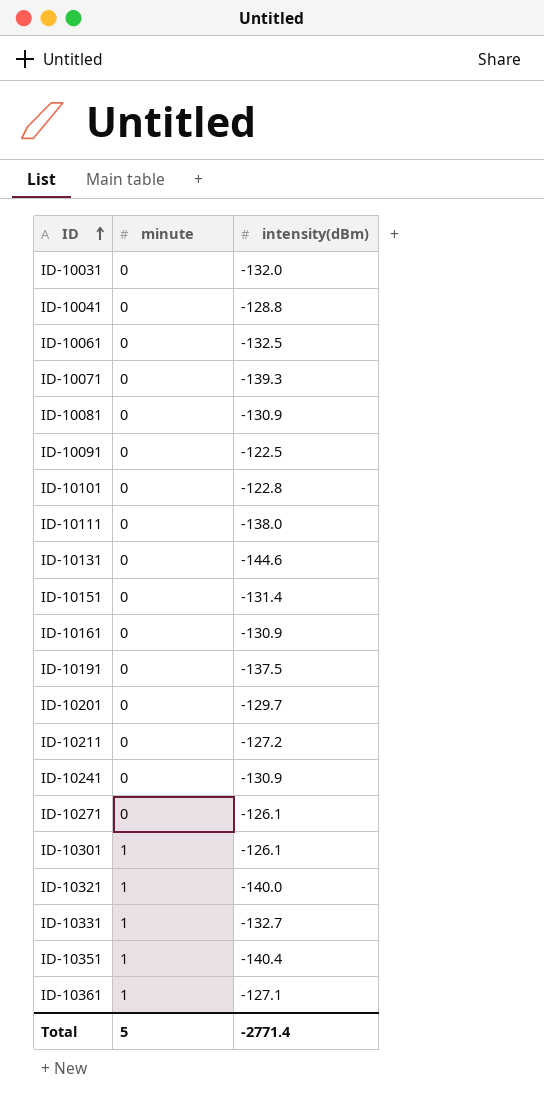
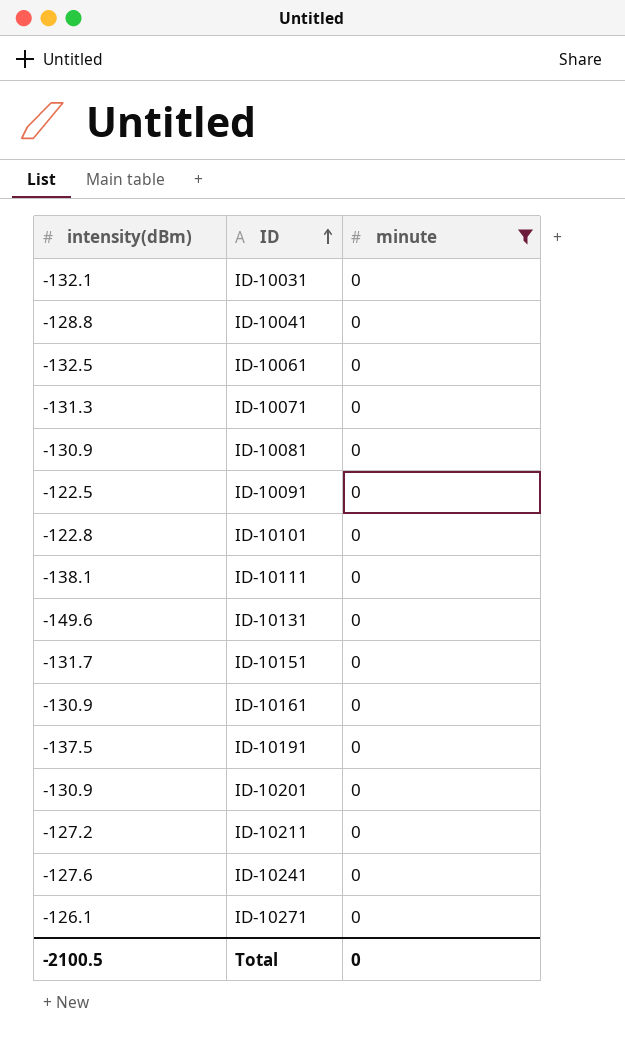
filter: none -> minute = 0
column intensity(dBm) | position: 3 -> 1
ID-10031 | intensity(dBm): -132.0 -> -132.1
ID-10071 | intensity(dBm): -139.3 -> -131.3
ID-10111 | intensity(dBm): -138.0 -> -138.1
ID-10131 | intensity(dBm): -144.6 -> -149.6
ID-10151 | intensity(dBm): -131.4 -> -131.7
ID-10201 | intensity(dBm): -129.7 -> -130.9
ID-10241 | intensity(dBm): -130.9 -> -127.6
Total | intensity(dBm): -2771.4 -> -2100.5
Total | minute: 5 -> 0

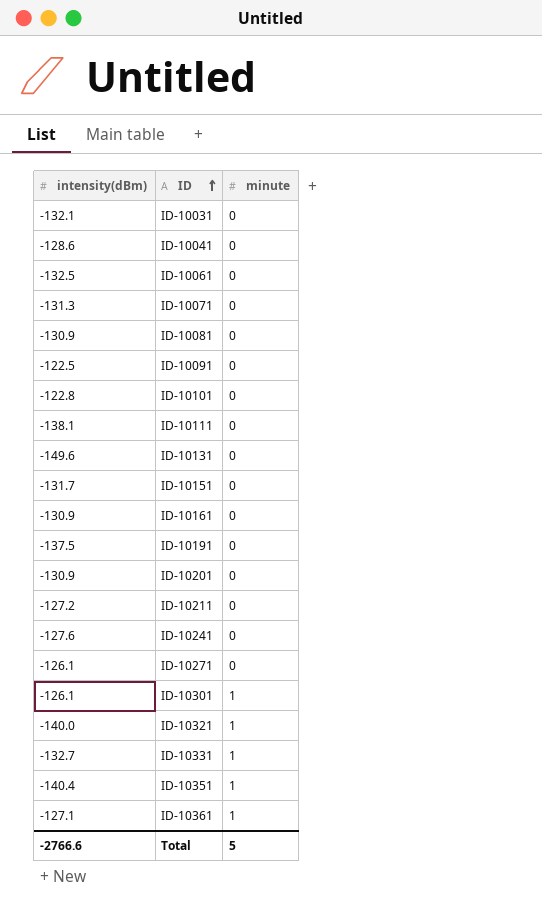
filter: minute = 0 -> none
ID-10041 | intensity(dBm): -128.8 -> -128.6
Total | intensity(dBm): -2100.5 -> -2766.6
Total | minute: 0 -> 5

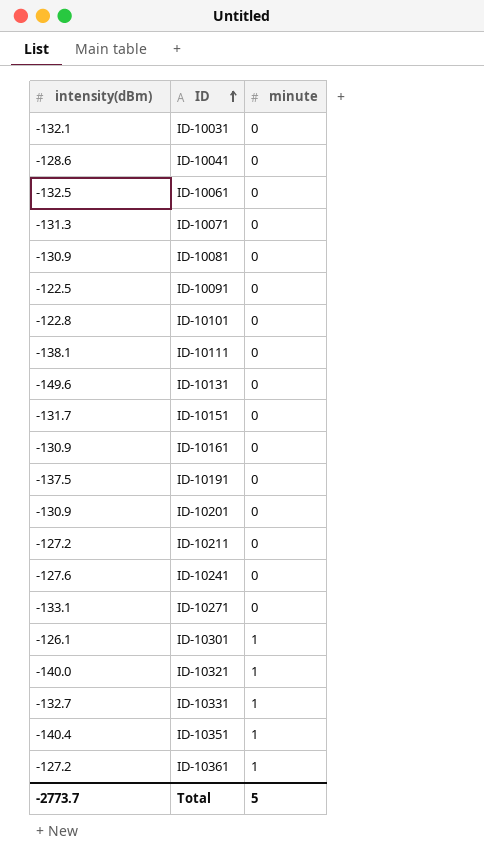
ID-10271 | intensity(dBm): -126.1 -> -133.1
ID-10361 | intensity(dBm): -127.1 -> -127.2
Total | intensity(dBm): -2766.6 -> -2773.7

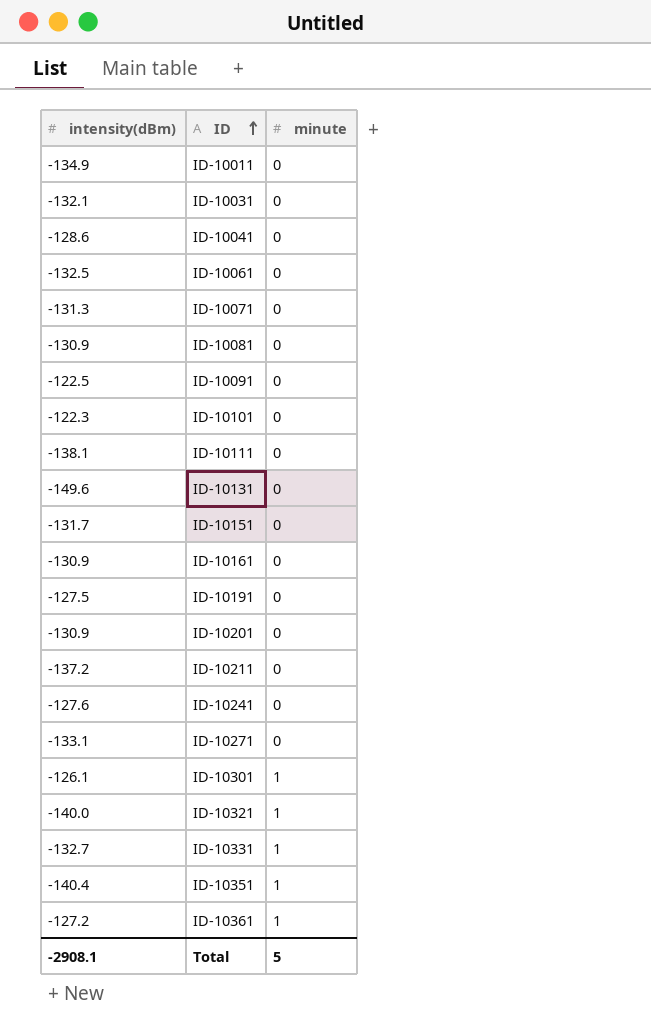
row ID-10011: none -> -134.9 | 0
ID-10101 | intensity(dBm): -122.8 -> -122.3
ID-10191 | intensity(dBm): -137.5 -> -127.5
ID-10211 | intensity(dBm): -127.2 -> -137.2
Total | intensity(dBm): -2773.7 -> -2908.1

